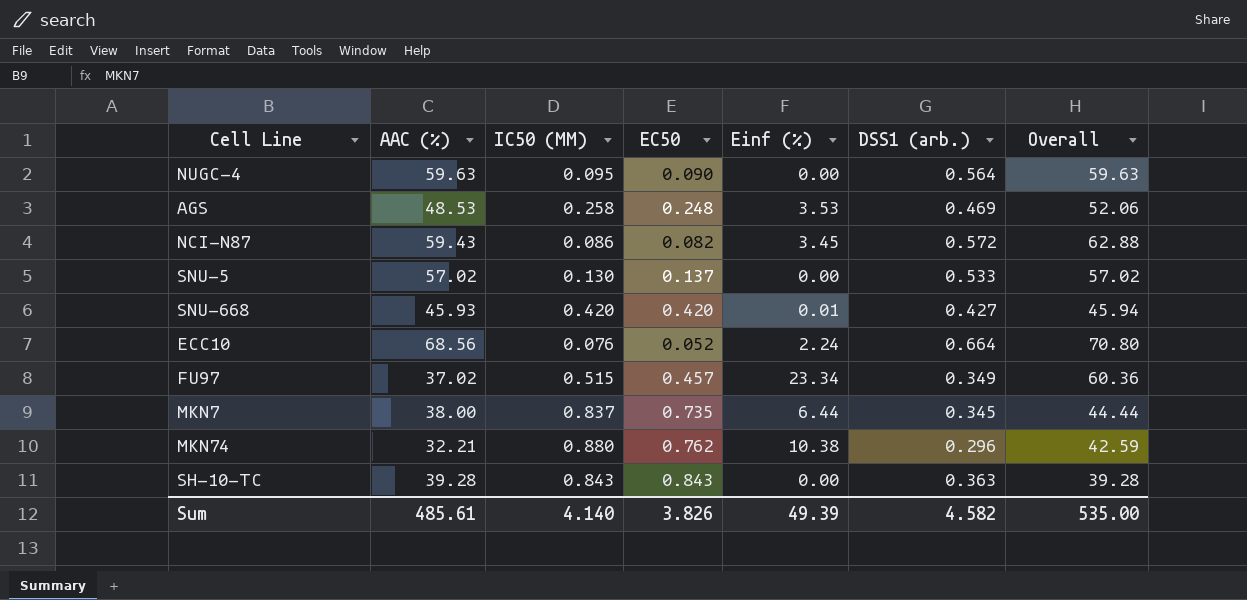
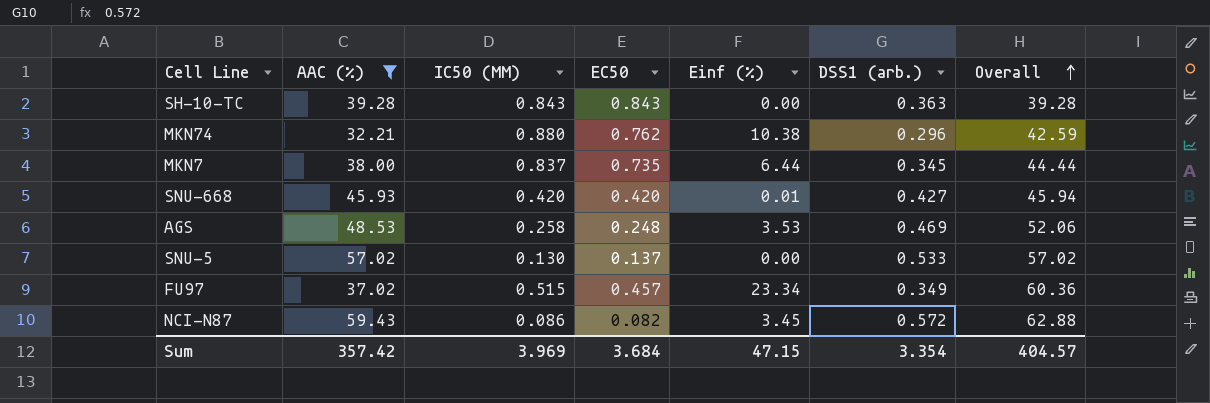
filter: none -> AAC (%) <= 59.43
row order: none -> Overall ascending
Sum | AAC (%): 485.61 -> 357.42
Sum | IC50 (ΜM): 4.140 -> 3.969
Sum | EC50: 3.826 -> 3.684
Sum | Einf (%): 49.39 -> 47.15
Sum | DSS1 (arb.): 4.582 -> 3.354
Sum | Overall: 535.00 -> 404.57

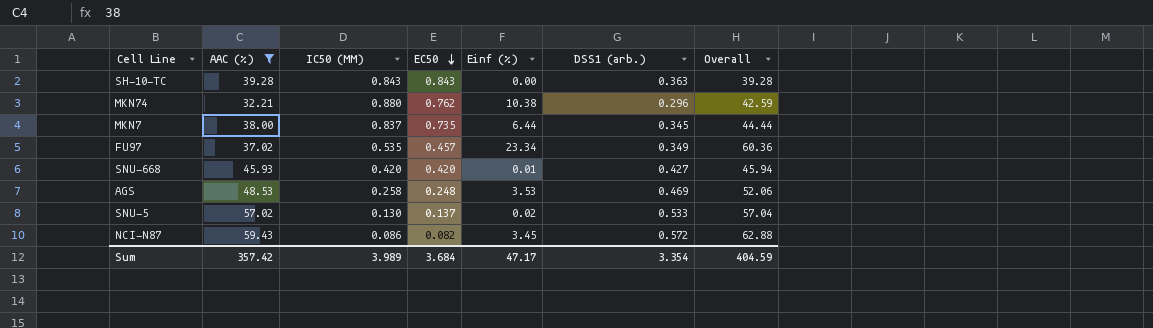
row order: Overall ascending -> EC50 descending
FU97 | IC50 (ΜM): 0.515 -> 0.535
SNU-5 | Einf (%): 0.00 -> 0.02
SNU-5 | Overall: 57.02 -> 57.04
Sum | IC50 (ΜM): 3.969 -> 3.989
Sum | Einf (%): 47.15 -> 47.17
Sum | Overall: 404.57 -> 404.59

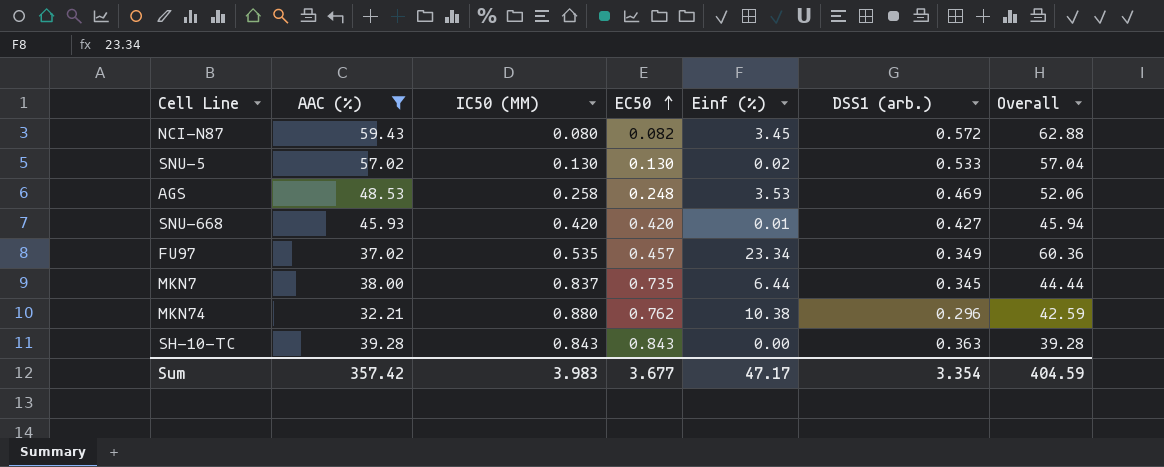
row order: EC50 descending -> EC50 ascending
NCI-N87 | IC50 (ΜM): 0.086 -> 0.080
SNU-5 | EC50: 0.137 -> 0.130
Sum | IC50 (ΜM): 3.989 -> 3.983
Sum | EC50: 3.684 -> 3.677

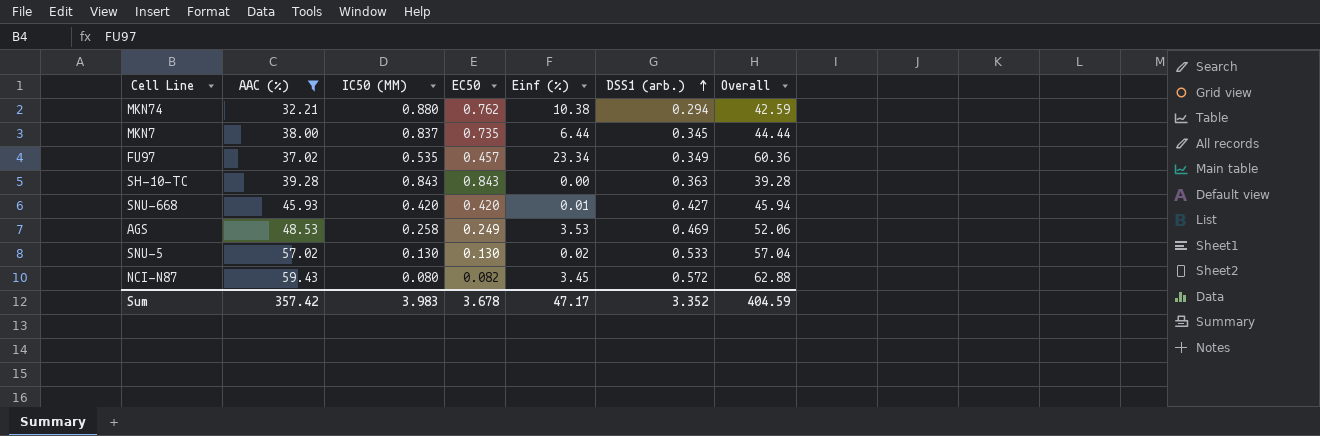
row order: EC50 ascending -> DSS1 (arb.) ascending
MKN74 | DSS1 (arb.): 0.296 -> 0.294
AGS | EC50: 0.248 -> 0.249
Sum | EC50: 3.677 -> 3.678
Sum | DSS1 (arb.): 3.354 -> 3.352

